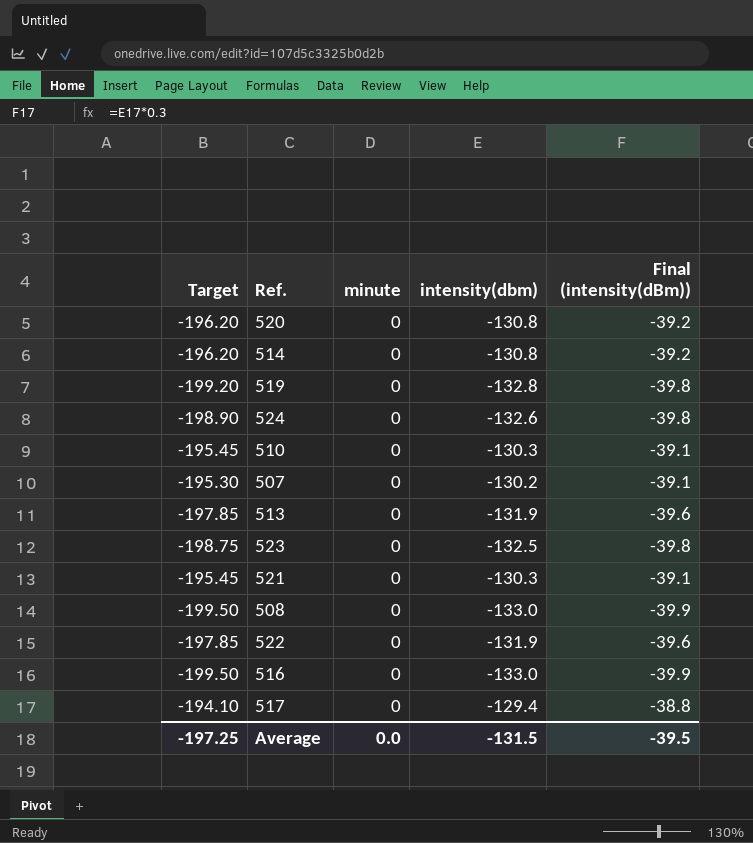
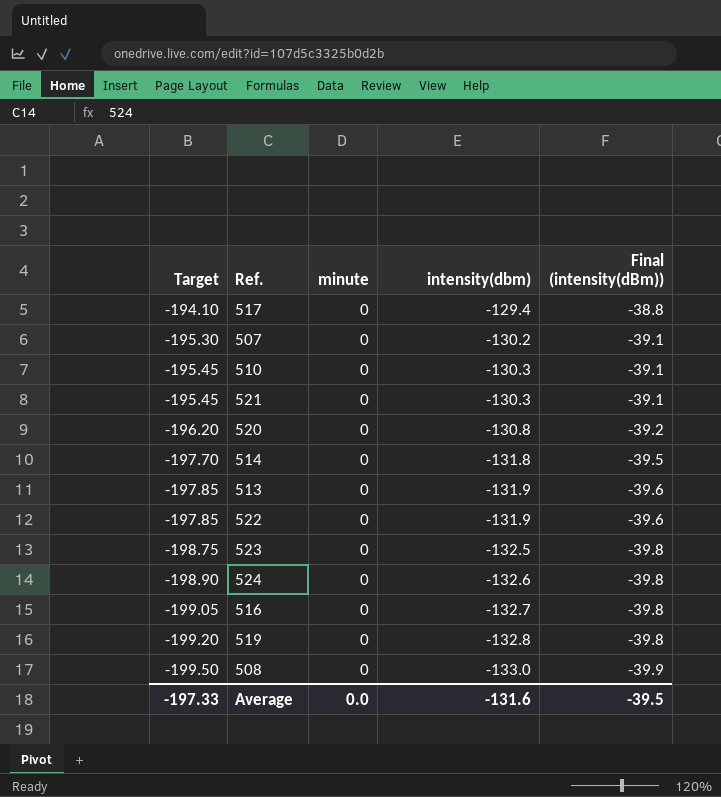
row order: none -> Target descending
514 | Target: -196.20 -> -197.70
514 | intensity(dbm): -130.8 -> -131.8
514 | Final (intensity(dBm)): -39.2 -> -39.5
516 | Target: -199.50 -> -199.05
516 | intensity(dbm): -133.0 -> -132.7
516 | Final (intensity(dBm)): -39.9 -> -39.8
Average | Target: -197.25 -> -197.33
Average | intensity(dbm): -131.5 -> -131.6

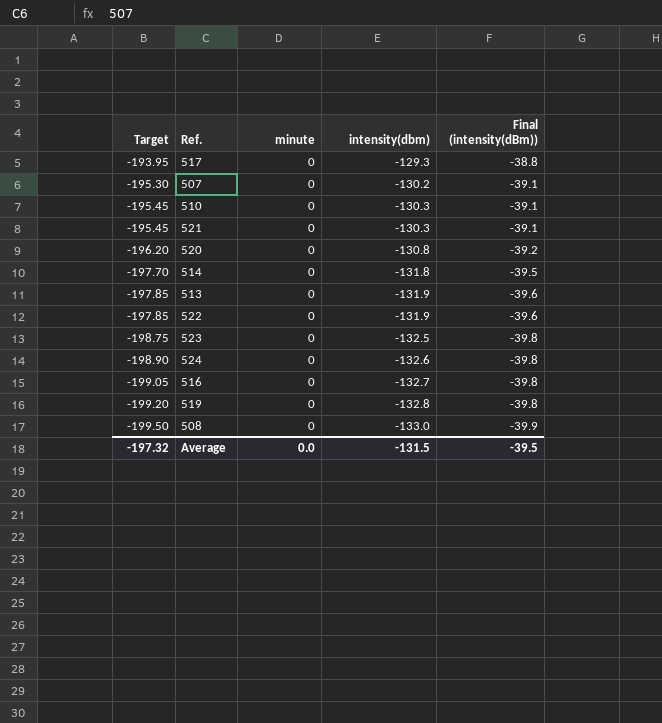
517 | Target: -194.10 -> -193.95
517 | intensity(dbm): -129.4 -> -129.3
Average | Target: -197.33 -> -197.32
Average | intensity(dbm): -131.6 -> -131.5

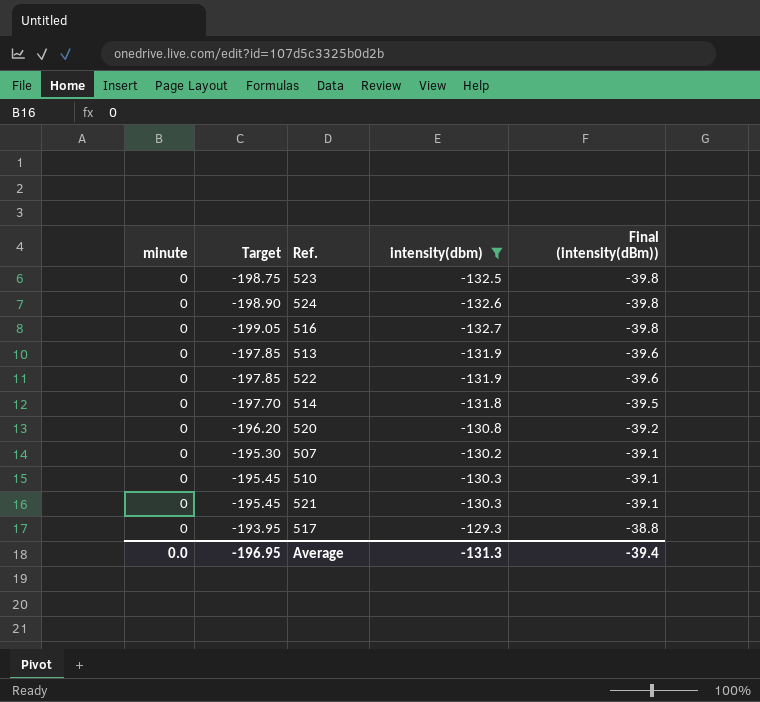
filter: none -> intensity(dbm) >= -132.7
row order: Target descending -> Final (intensity(dBm)) ascending
column minute | position: 3 -> 1
Average | Target: -197.32 -> -196.95
Average | intensity(dbm): -131.5 -> -131.3
Average | Final (intensity(dBm)): -39.5 -> -39.4

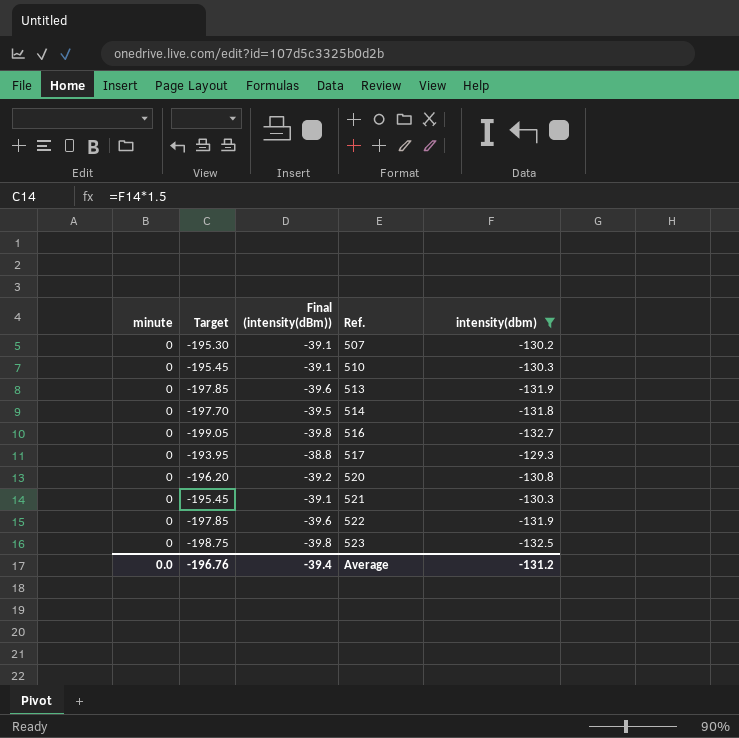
row order: Final (intensity(dBm)) ascending -> Ref. ascending
column Final (intensity(dBm)) | position: 5 -> 3
row 524: 0 | -198.90 | -132.6 | -39.8 -> none
Average | Target: -196.95 -> -196.76
Average | intensity(dbm): -131.3 -> -131.2

